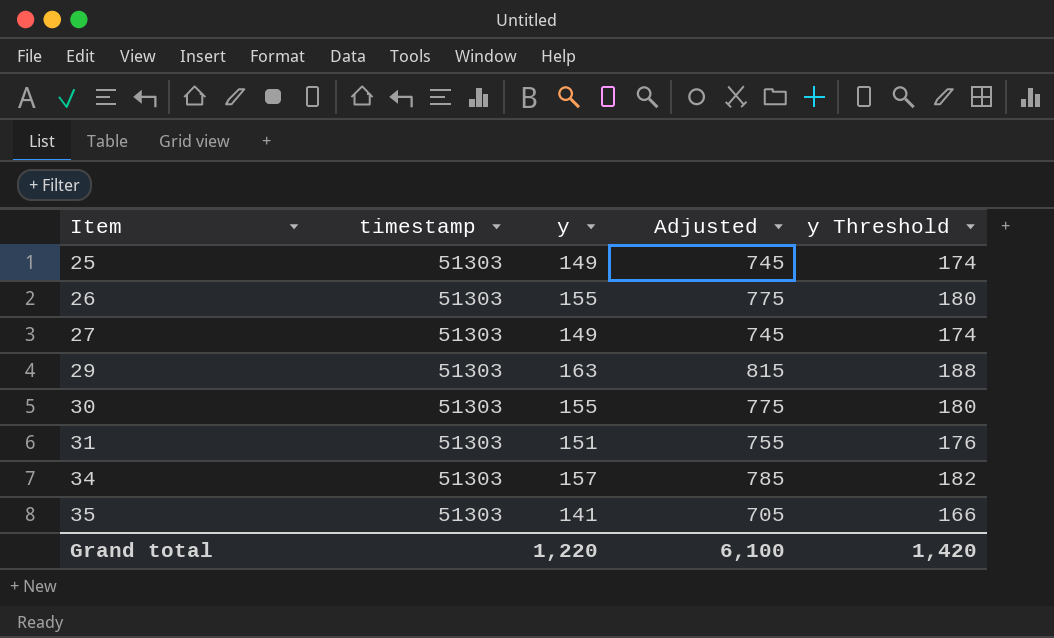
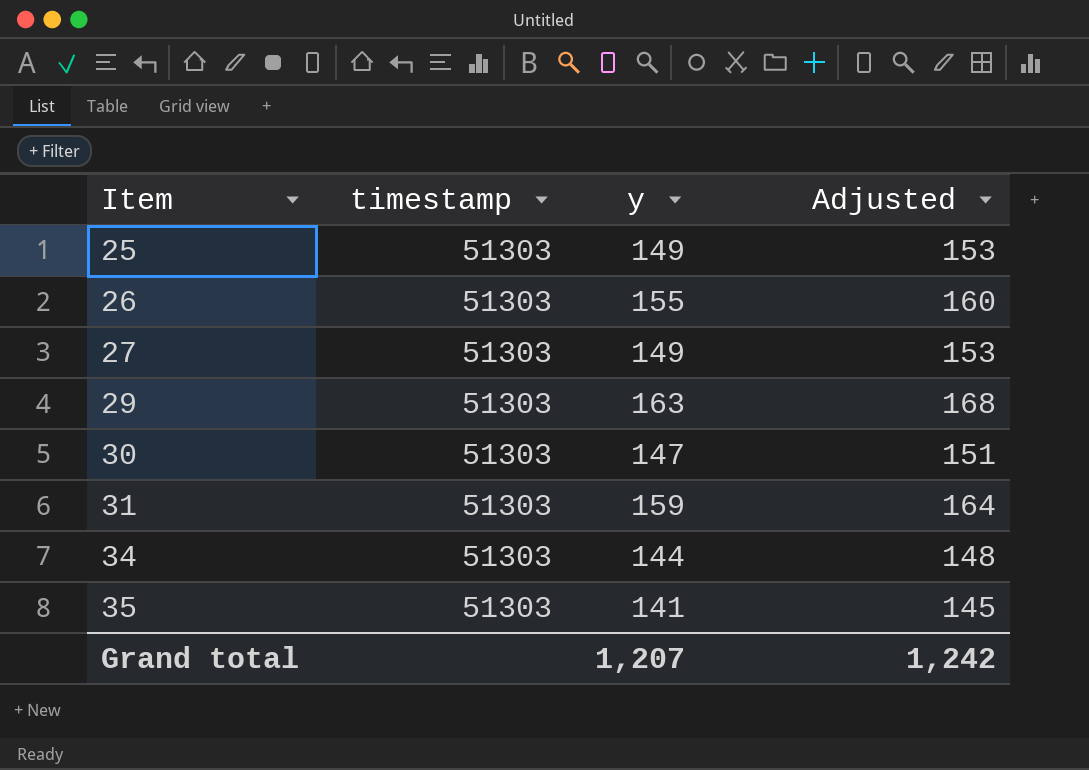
column y Threshold | formula: [y] + 25 -> none
column Adjusted | formula: [y] * 5 -> [y] * 1.03
30 | y: 155 -> 147
31 | y: 151 -> 159
34 | y: 157 -> 144
Grand total | y: 1,220 -> 1,207
Grand total | Adjusted: 6,100 -> 1,242

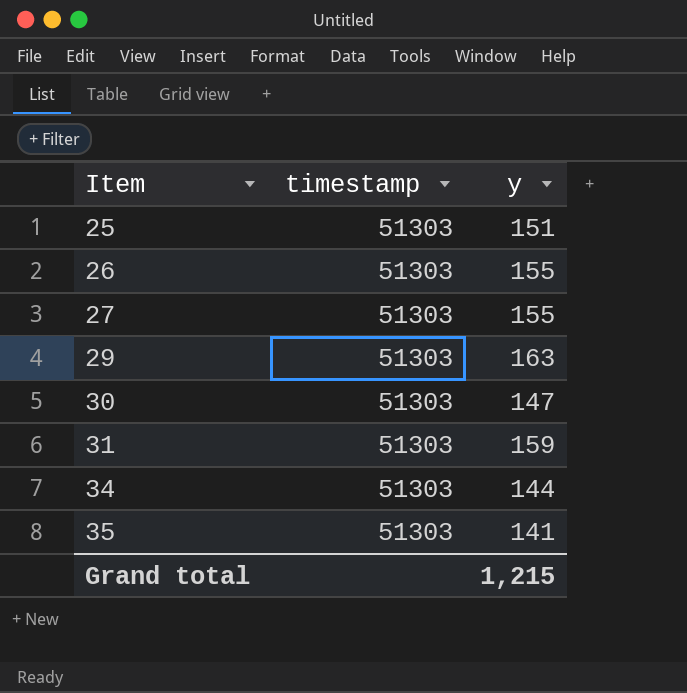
column Adjusted | formula: [y] * 1.03 -> none
25 | y: 149 -> 151
27 | y: 149 -> 155
Grand total | y: 1,207 -> 1,215

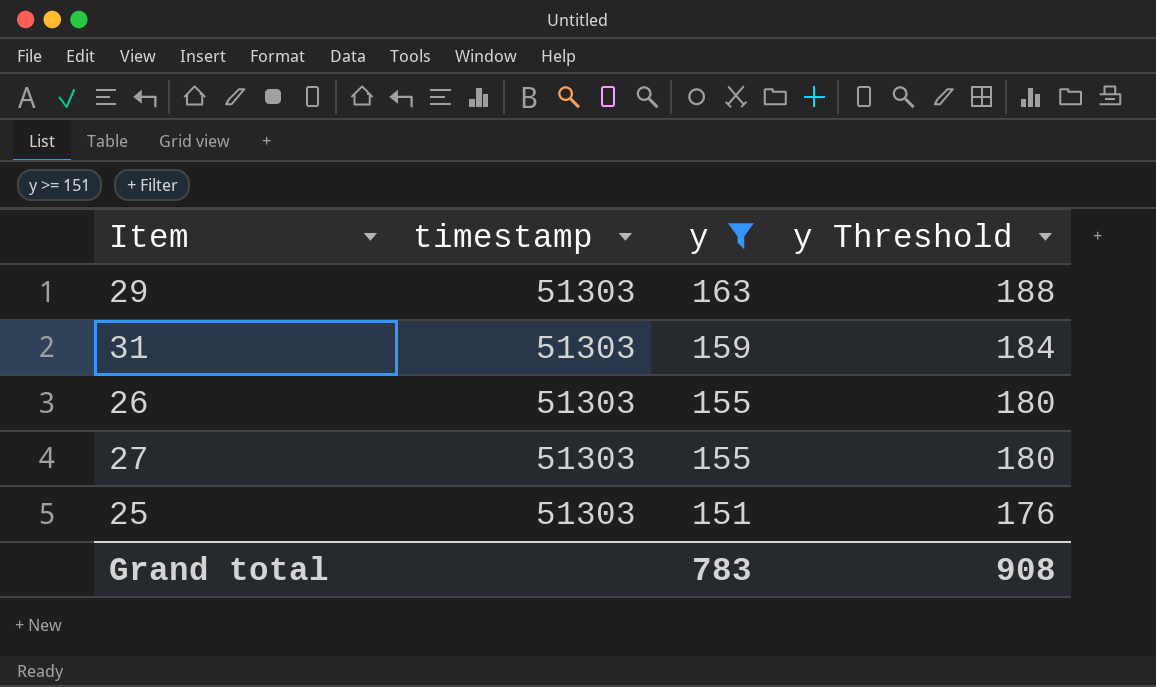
filter: none -> y >= 151
row order: Item ascending -> y descending
column y Threshold | formula: none -> [y] + 25
Grand total | y: 1,215 -> 783

